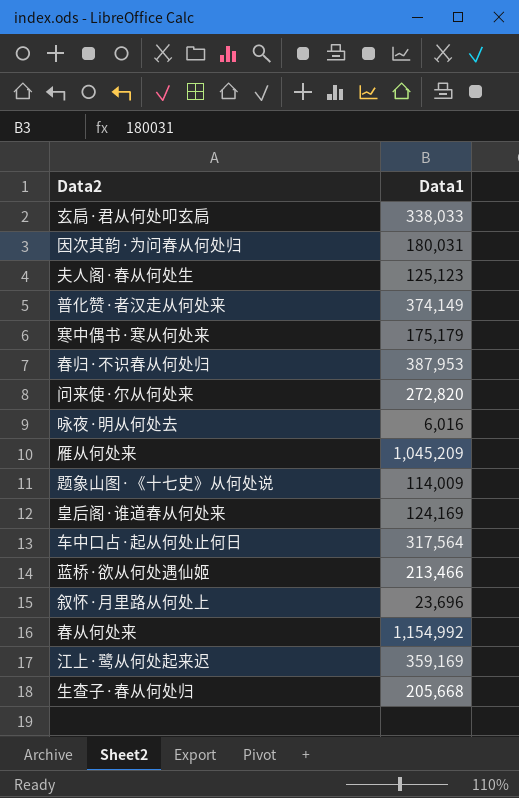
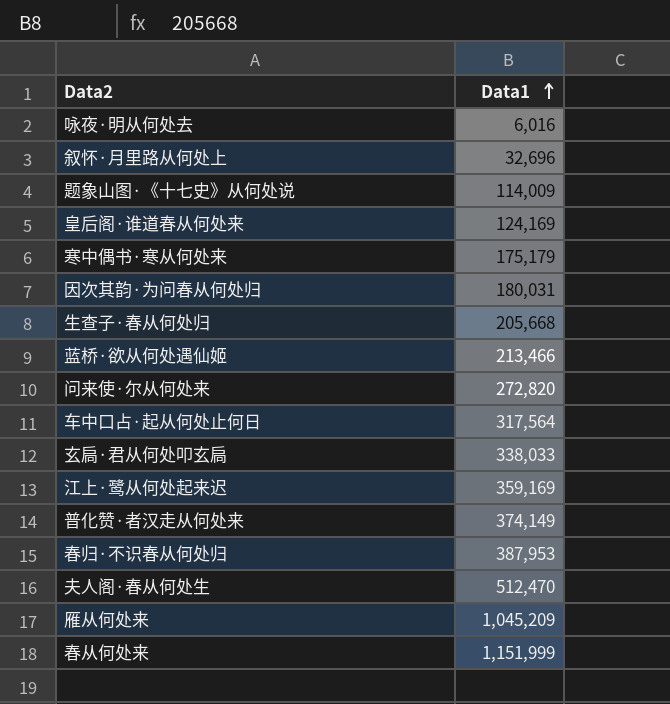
row order: none -> Data1 ascending
叙怀·月里路从何处上 | Data1: 23,696 -> 32,696
夫人阁·春从何处生 | Data1: 125,123 -> 512,470
春从何处来 | Data1: 1,154,992 -> 1,151,999

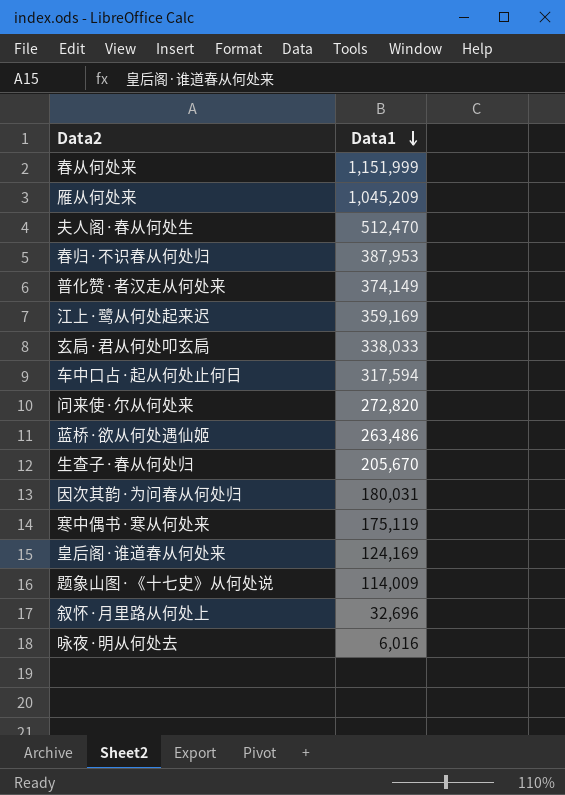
row order: Data1 ascending -> Data1 descending
车中口占·起从何处止何日 | Data1: 317,564 -> 317,594
蓝桥·欲从何处遇仙姬 | Data1: 213,466 -> 263,486
生查子·春从何处归 | Data1: 205,668 -> 205,670
寒中偶书·寒从何处来 | Data1: 175,179 -> 175,119

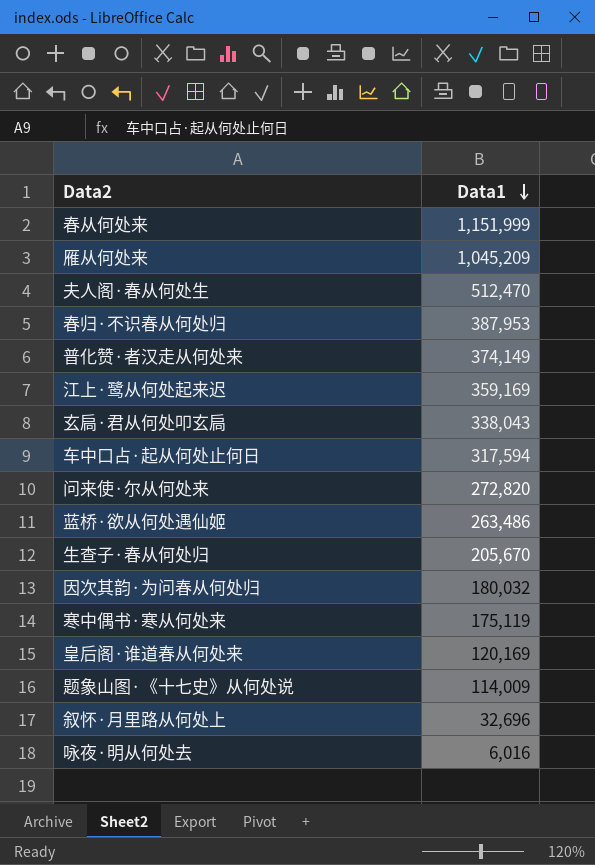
玄扃·君从何处叩玄扃 | Data1: 338,033 -> 338,043
因次其韵·为问春从何处归 | Data1: 180,031 -> 180,032
皇后阁·谁道春从何处来 | Data1: 124,169 -> 120,169

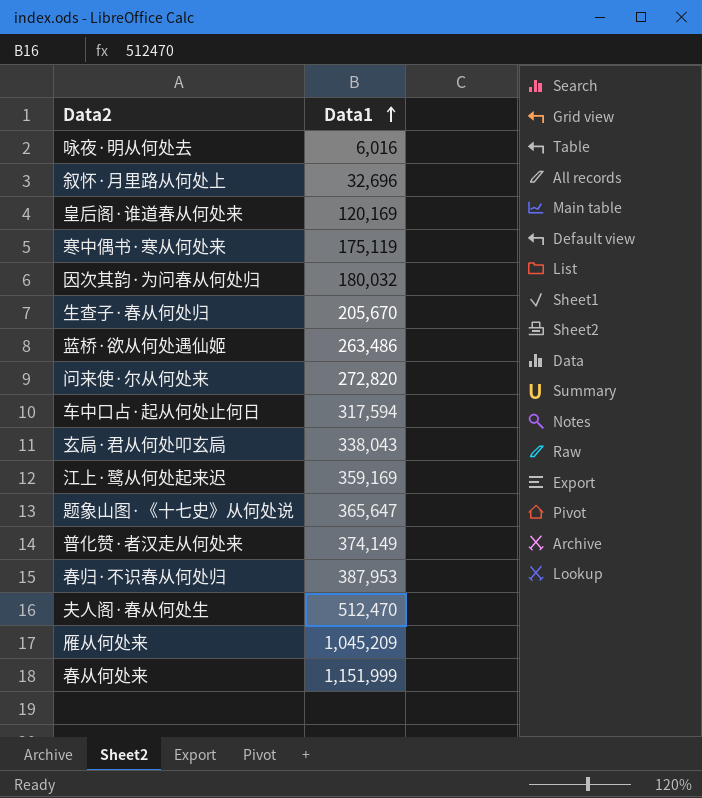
row order: Data1 descending -> Data1 ascending
题象山图·《十七史》从何处说 | Data1: 114,009 -> 365,647

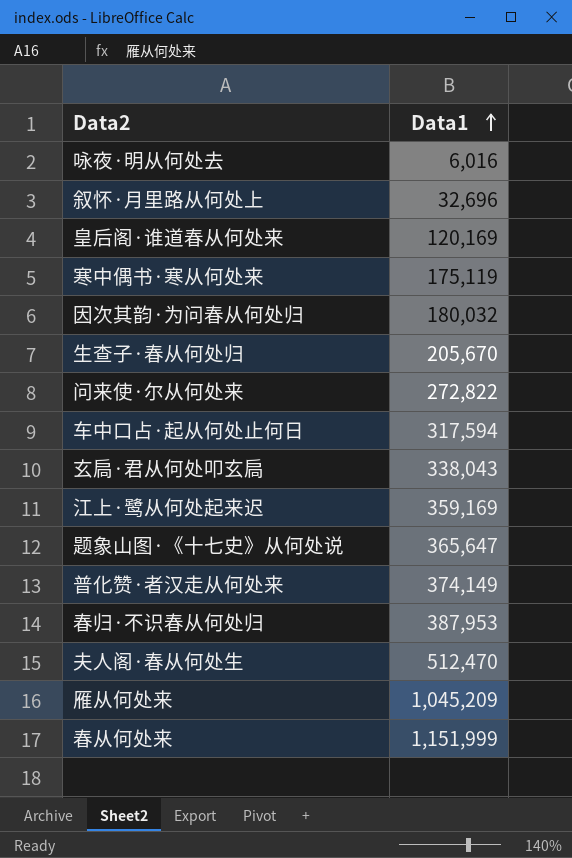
row 蓝桥·欲从何处遇仙姬: 263,486 -> none
问来使·尔从何处来 | Data1: 272,820 -> 272,822

